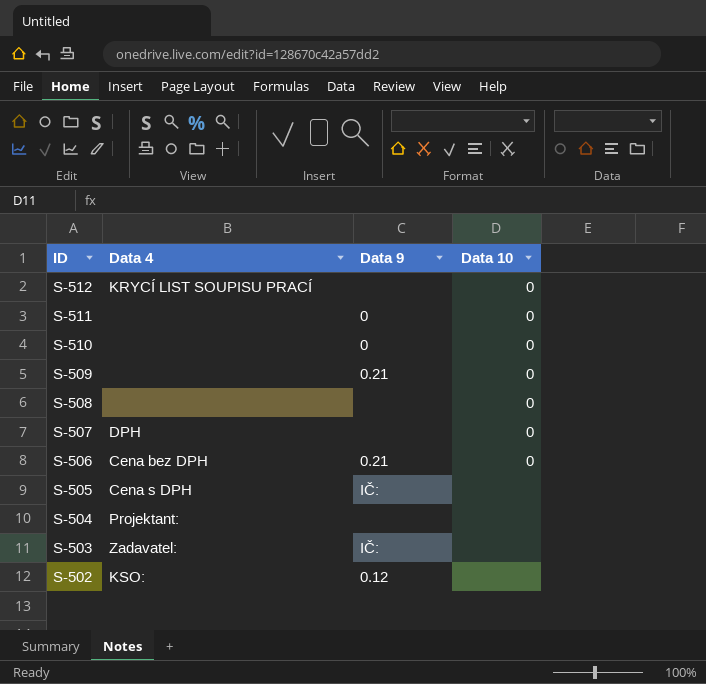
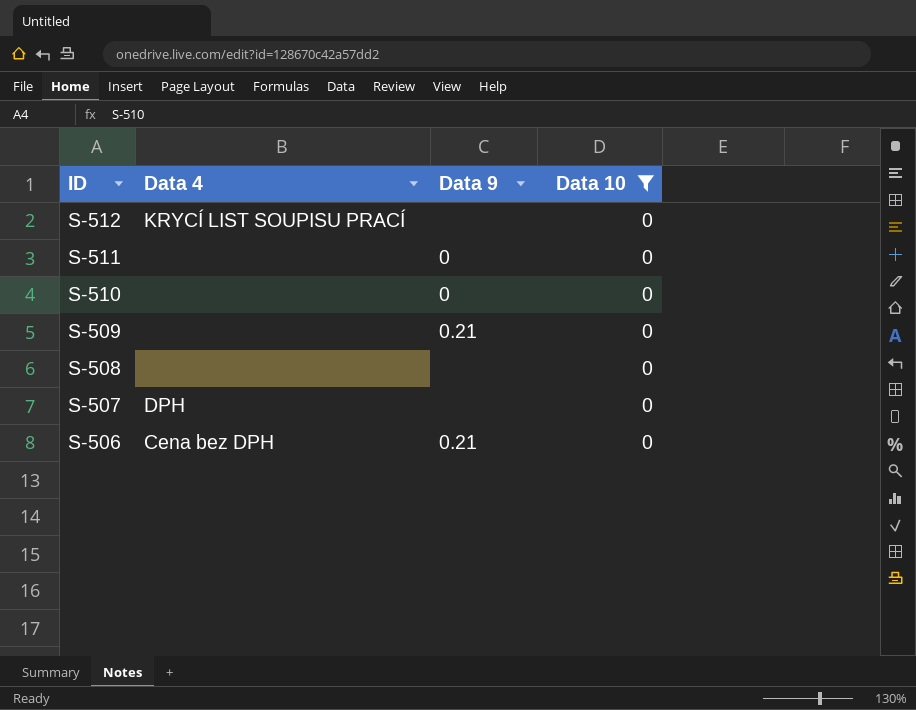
filter: none -> Data 10 = 0

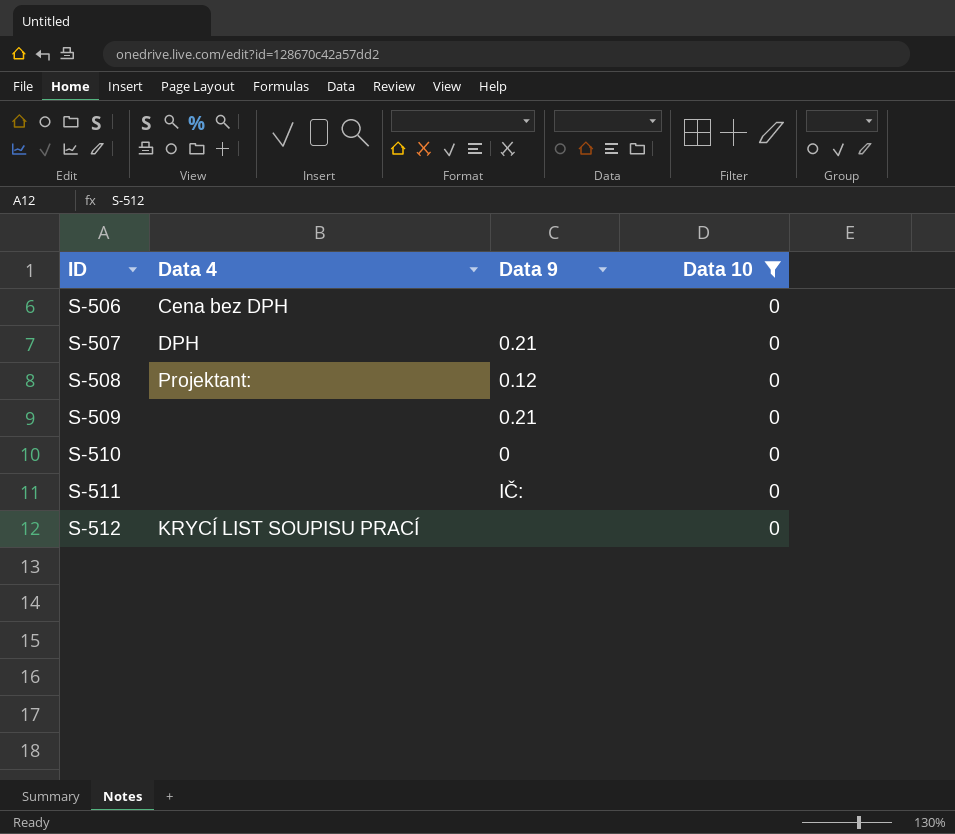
row order: ID descending -> ID ascending
S-506 | Data 9: 0.21 -> none
S-507 | Data 9: none -> 0.21
S-508 | Data 4: none -> Projektant:
S-508 | Data 9: none -> 0.12
S-511 | Data 9: 0 -> IČ:

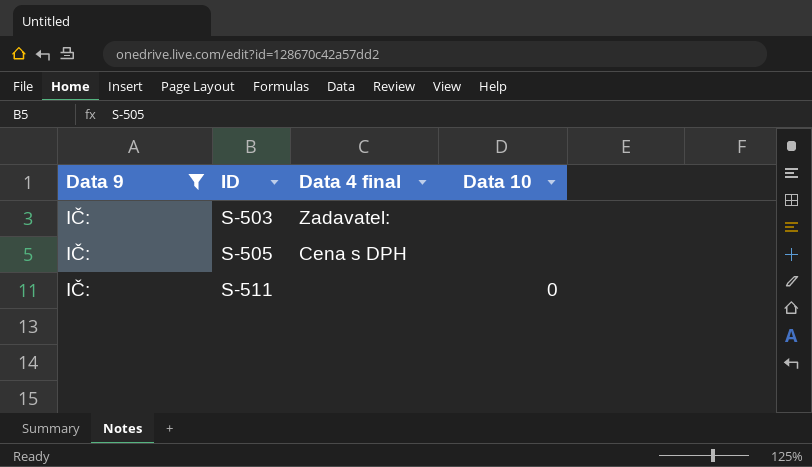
filter: Data 10 = 0 -> Data 9 = IČ:
column Data 9 | position: 3 -> 1
column name: Data 4 -> Data 4 final

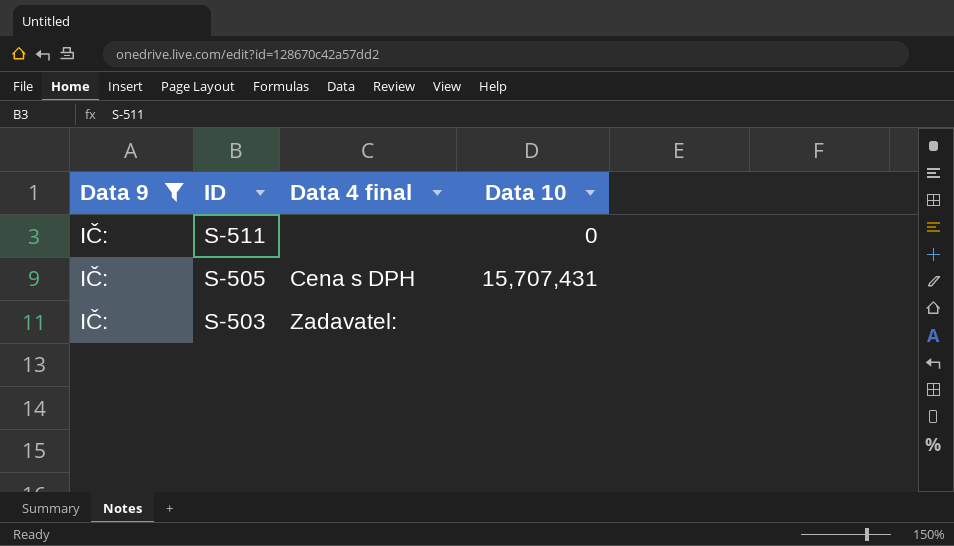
row order: ID ascending -> ID descending
S-505 | Data 10: none -> 15,707,431

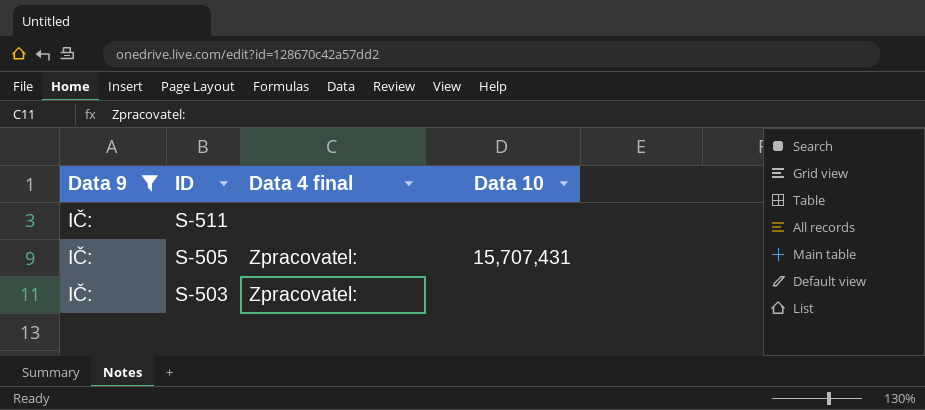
S-511 | Data 10: 0 -> none
S-505 | Data 4 final: Cena s DPH -> Zpracovatel:
S-503 | Data 4 final: Zadavatel: -> Zpracovatel:

